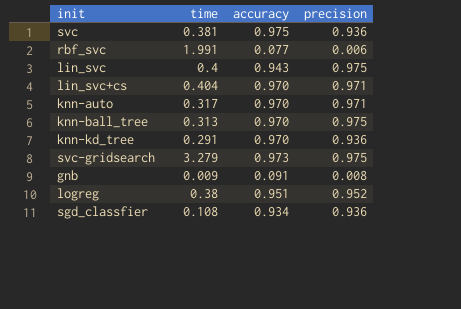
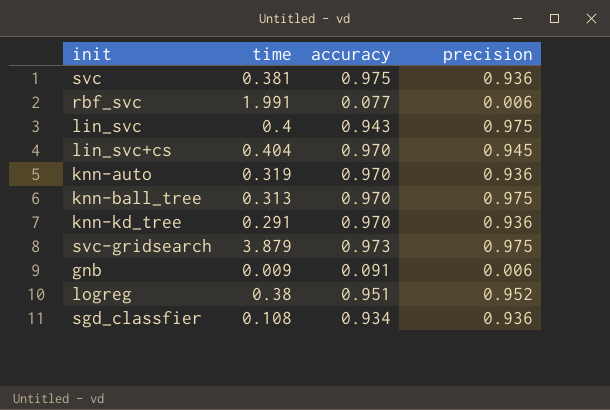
lin_svc+cs | precision: 0.971 -> 0.945
knn-auto | time: 0.317 -> 0.319
knn-auto | precision: 0.971 -> 0.936
svc-gridsearch | time: 3.279 -> 3.879
gnb | precision: 0.008 -> 0.006

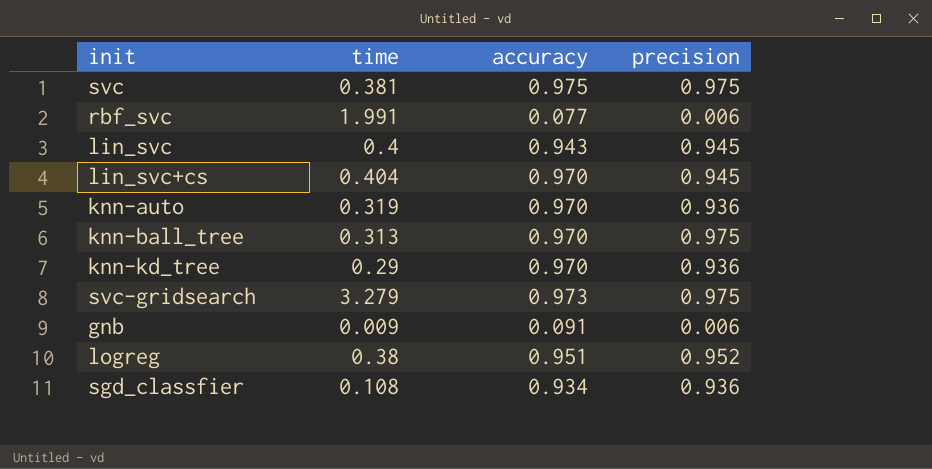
svc | precision: 0.936 -> 0.975
lin_svc | precision: 0.975 -> 0.945
knn-kd_tree | time: 0.291 -> 0.29
svc-gridsearch | time: 3.879 -> 3.279

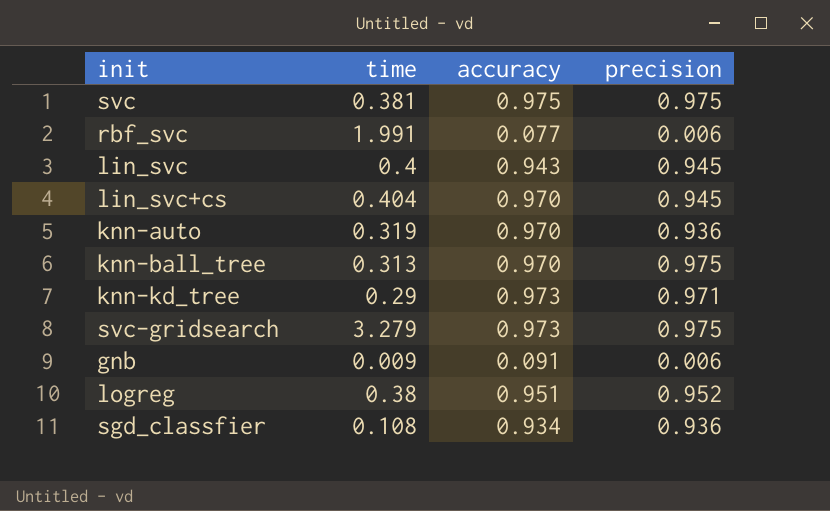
knn-kd_tree | accuracy: 0.970 -> 0.973
knn-kd_tree | precision: 0.936 -> 0.971

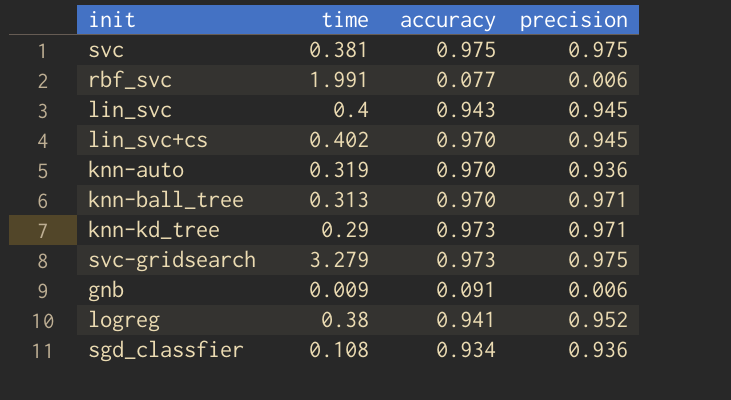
lin_svc+cs | time: 0.404 -> 0.402
knn-ball_tree | precision: 0.975 -> 0.971
logreg | accuracy: 0.951 -> 0.941

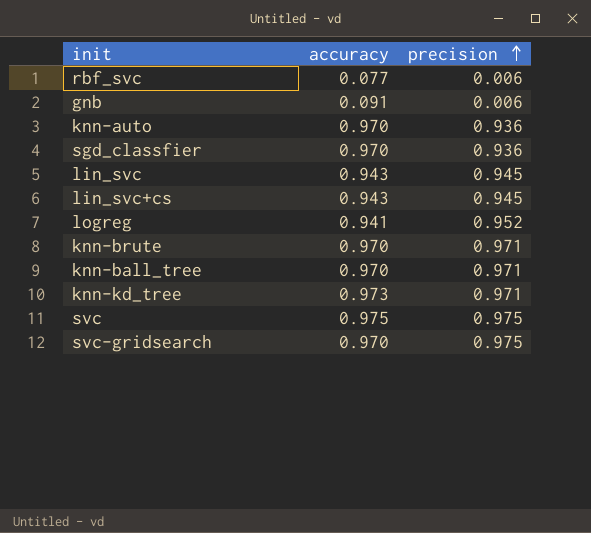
row order: none -> precision ascending
column time | position: 2 -> none
sgd_classfier | accuracy: 0.934 -> 0.970
lin_svc+cs | accuracy: 0.970 -> 0.943
row knn-brute: none -> 0.970 | 0.971
svc-gridsearch | accuracy: 0.973 -> 0.970

